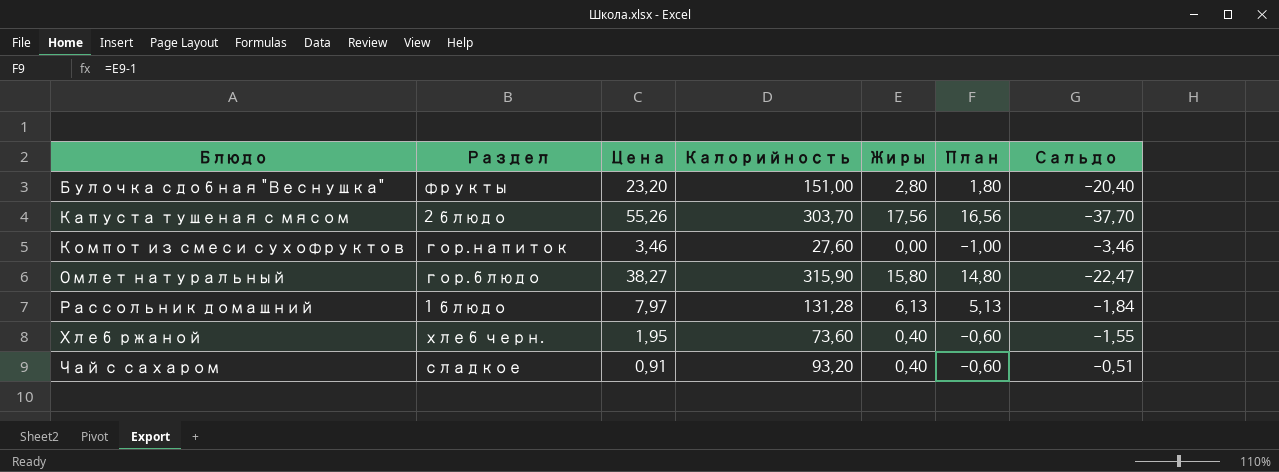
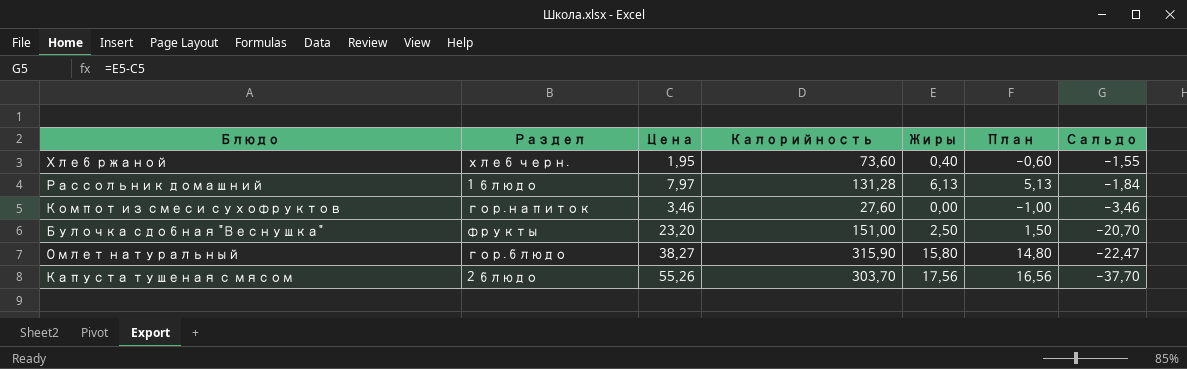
row order: Блюдо ascending -> Сальдо descending
row Чай с сахаром: сладкое | 0,91 | 93,20 | 0,40 | -0,60 | -0,51 -> none
Булочка сдобная "Веснушка" | Жиры: 2,80 -> 2,50
Булочка сдобная "Веснушка" | План: 1,80 -> 1,50
Булочка сдобная "Веснушка" | Сальдо: -20,40 -> -20,70

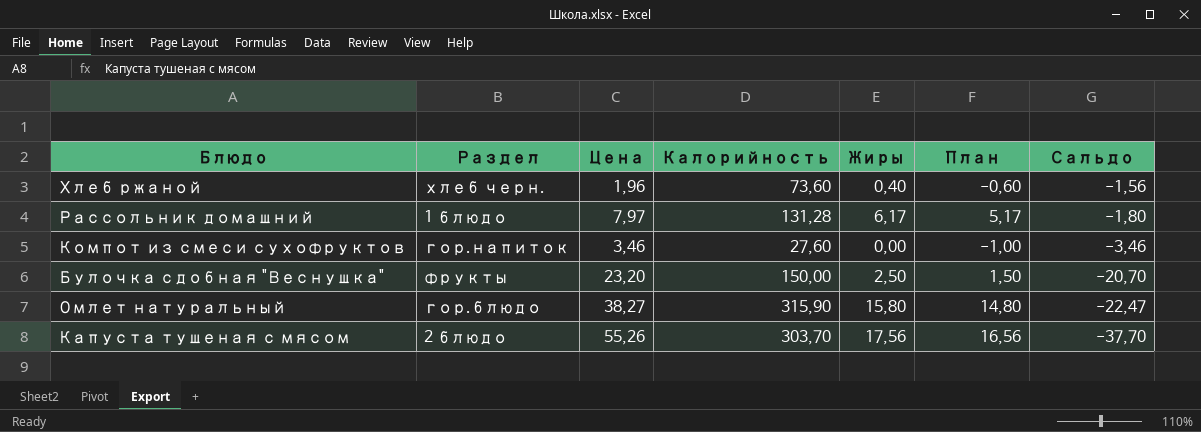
Хлеб ржаной | Цена: 1,95 -> 1,96
Хлеб ржаной | Сальдо: -1,55 -> -1,56
Рассольник домашний | Жиры: 6,13 -> 6,17
Рассольник домашний | План: 5,13 -> 5,17
Рассольник домашний | Сальдо: -1,84 -> -1,80
Булочка сдобная "Веснушка" | Калорийность: 151,00 -> 150,00

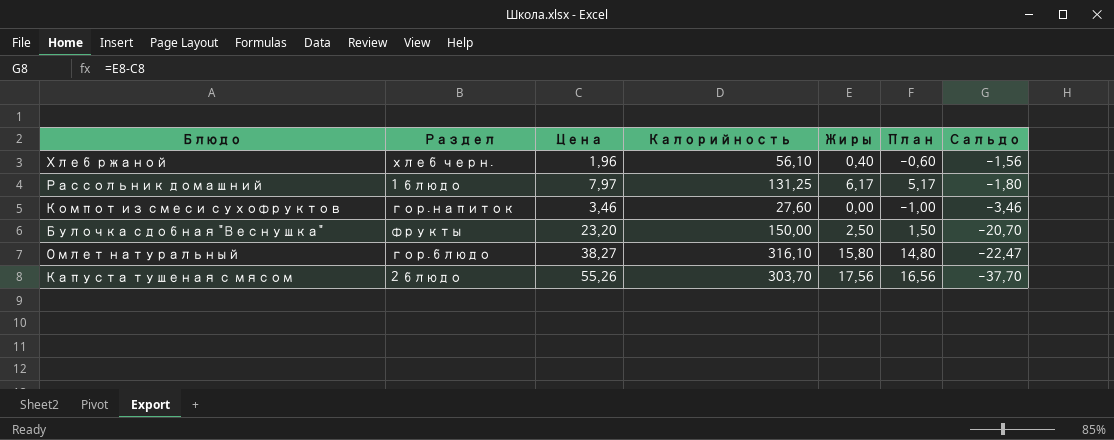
Хлеб ржаной | Калорийность: 73,60 -> 56,10
Рассольник домашний | Калорийность: 131,28 -> 131,25
Омлет натуральный | Калорийность: 315,90 -> 316,10

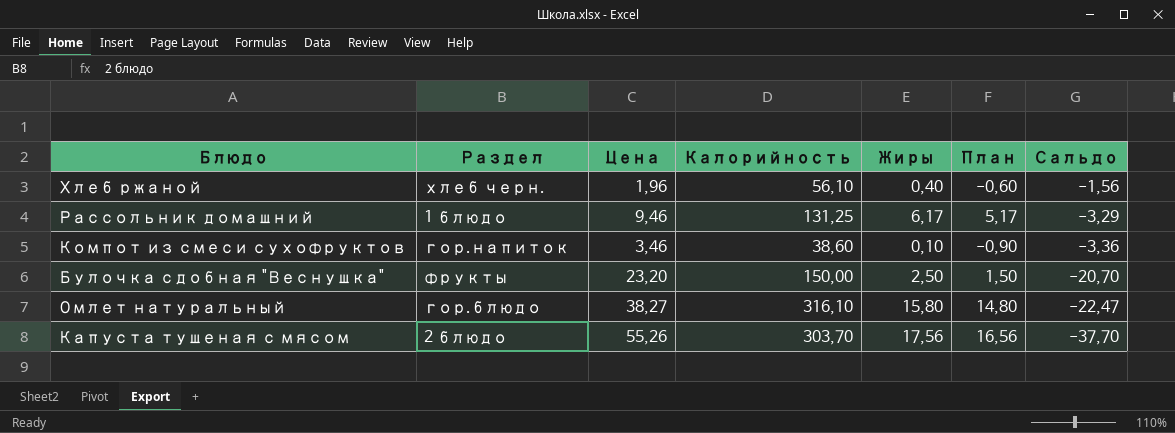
Рассольник домашний | Цена: 7,97 -> 9,46
Рассольник домашний | Сальдо: -1,80 -> -3,29
Компот из смеси сухофруктов | Калорийность: 27,60 -> 38,60
Компот из смеси сухофруктов | Жиры: 0,00 -> 0,10
Компот из смеси сухофруктов | План: -1,00 -> -0,90
Компот из смеси сухофруктов | Сальдо: -3,46 -> -3,36

